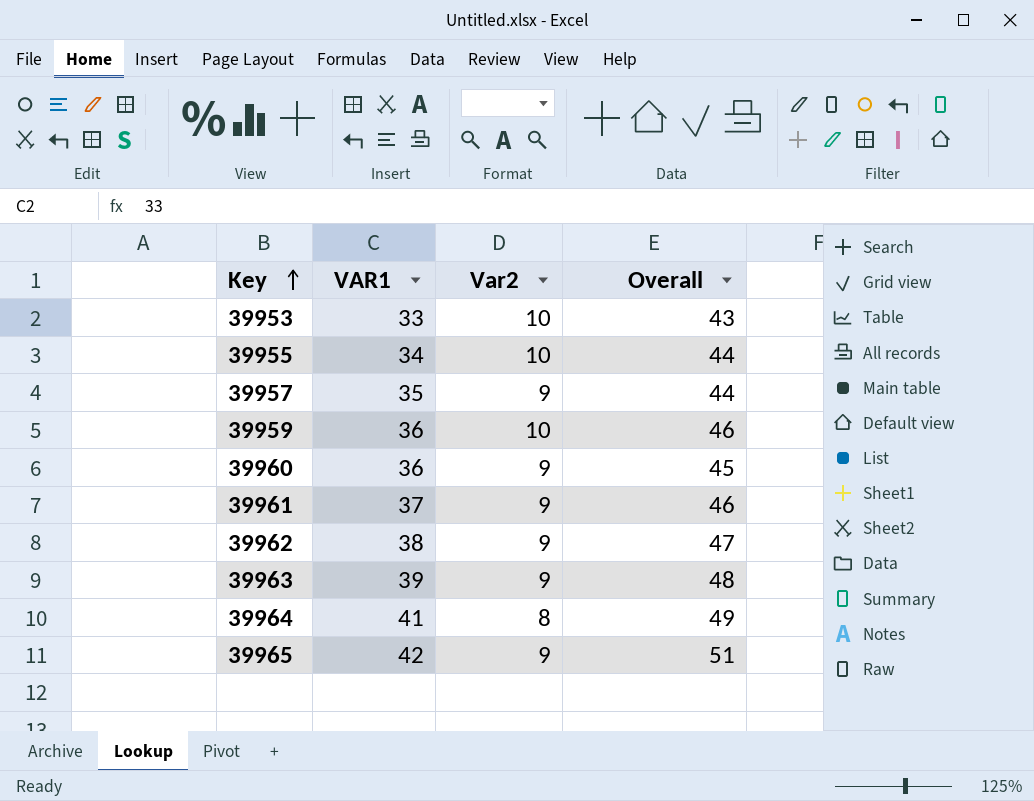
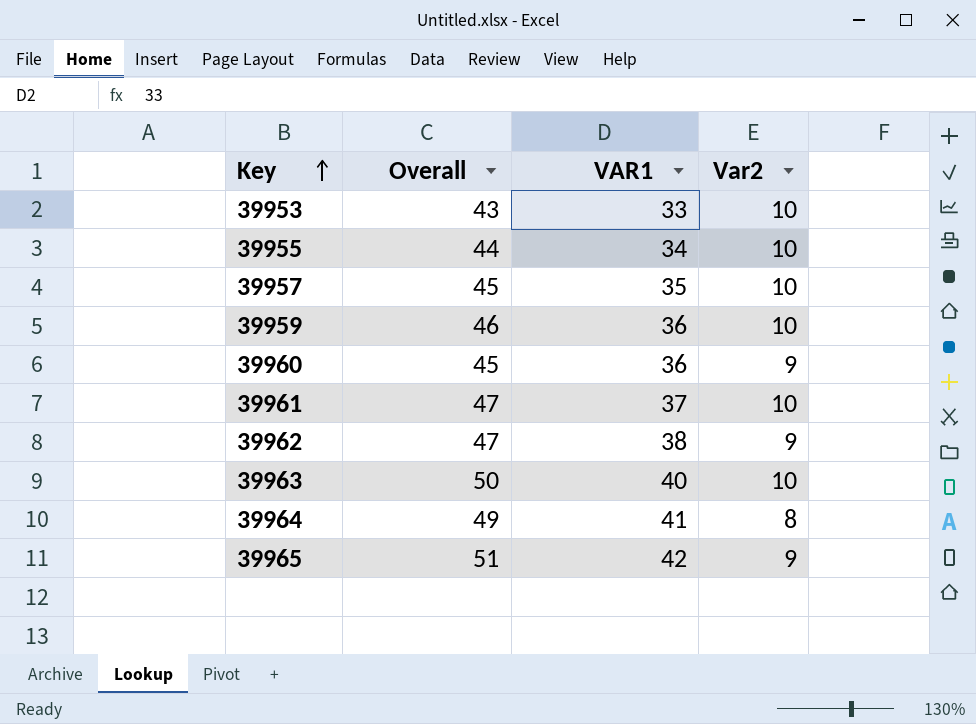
column Overall | position: 4 -> 2
39957 | Overall: 44 -> 45
39957 | Var2: 9 -> 10
39961 | Overall: 46 -> 47
39961 | Var2: 9 -> 10
39963 | Overall: 48 -> 50
39963 | VAR1: 39 -> 40
39963 | Var2: 9 -> 10

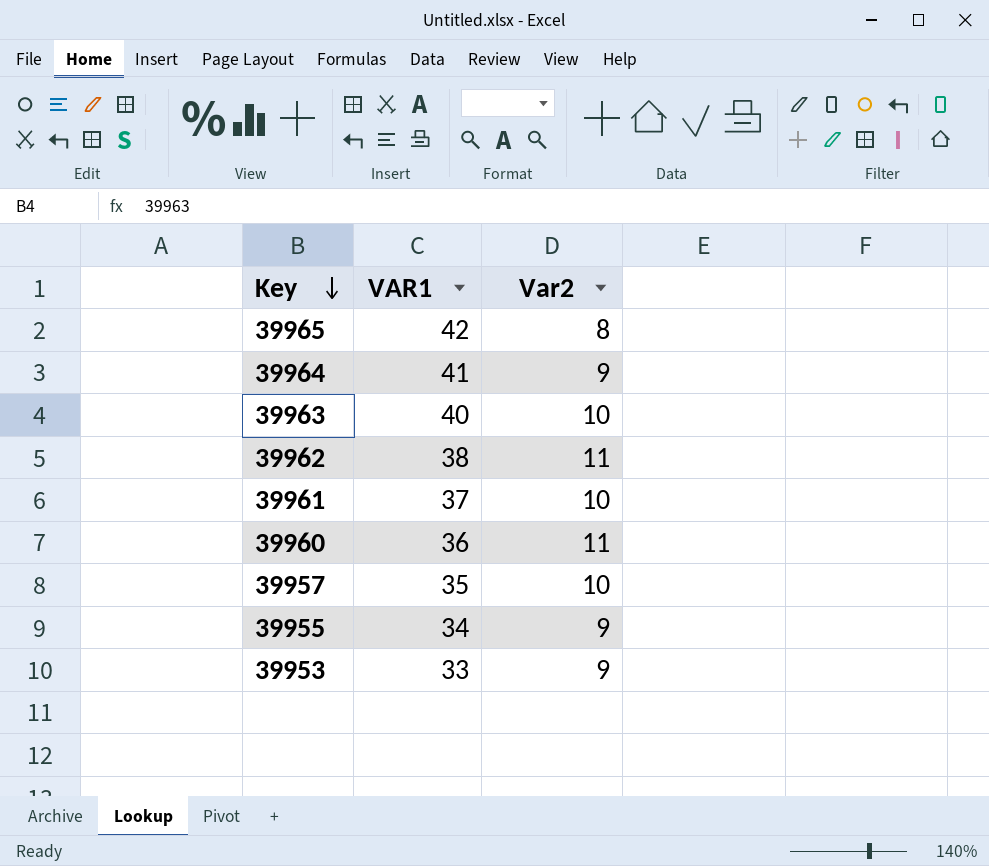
row order: Key ascending -> Key descending
column Overall | formula: [VAR1] + [Var2] -> none
row 39959: 46 | 36 | 10 -> none
39965 | Var2: 9 -> 8
39964 | Var2: 8 -> 9
39962 | Var2: 9 -> 11
39960 | Var2: 9 -> 11
39955 | Var2: 10 -> 9
39953 | Var2: 10 -> 9

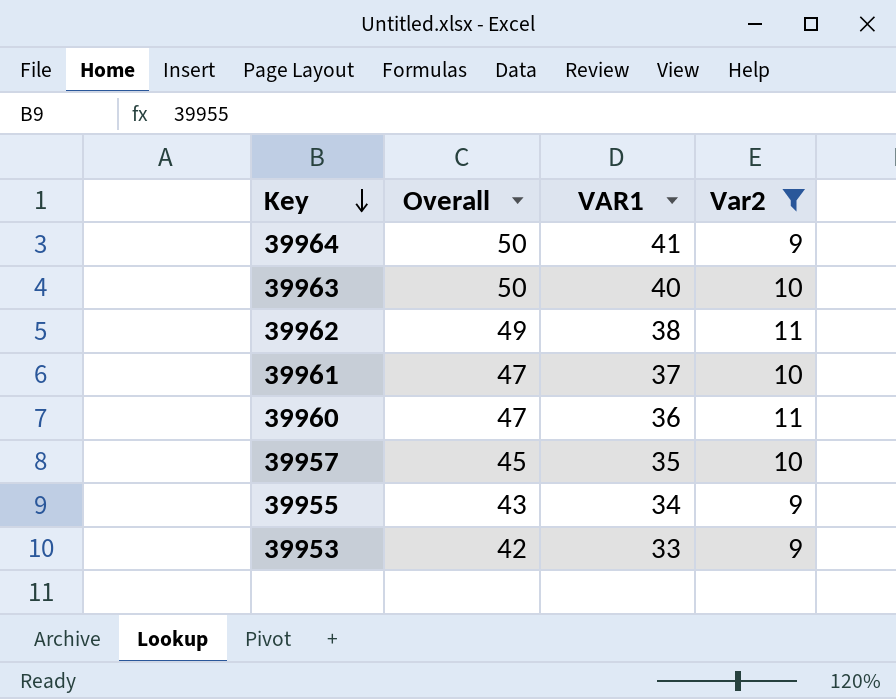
filter: none -> Var2 != 8
column Overall | formula: none -> [VAR1] + [Var2]

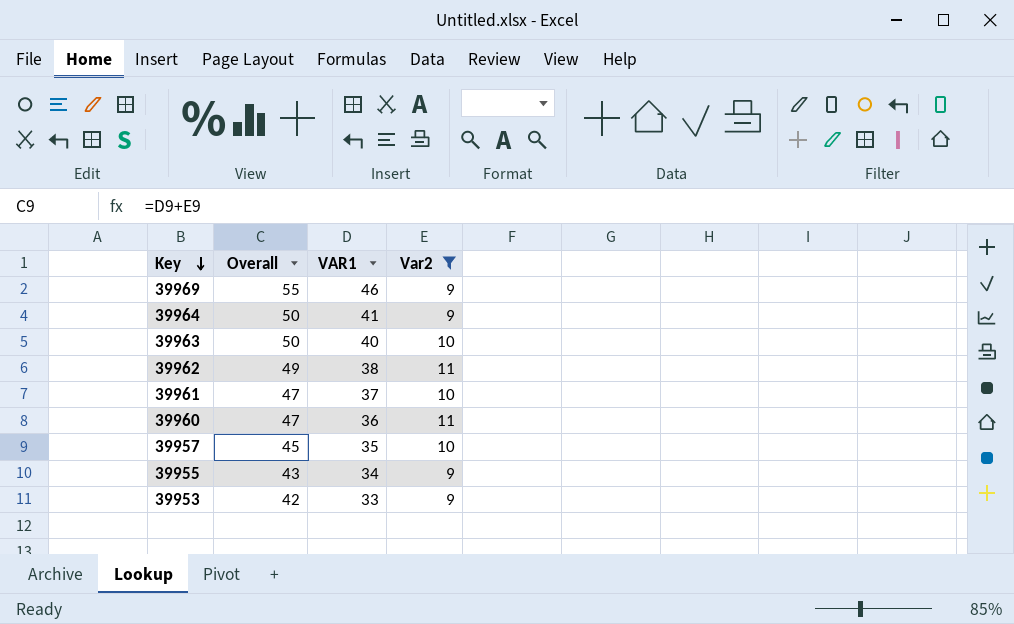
row 39969: none -> 55 | 46 | 9

